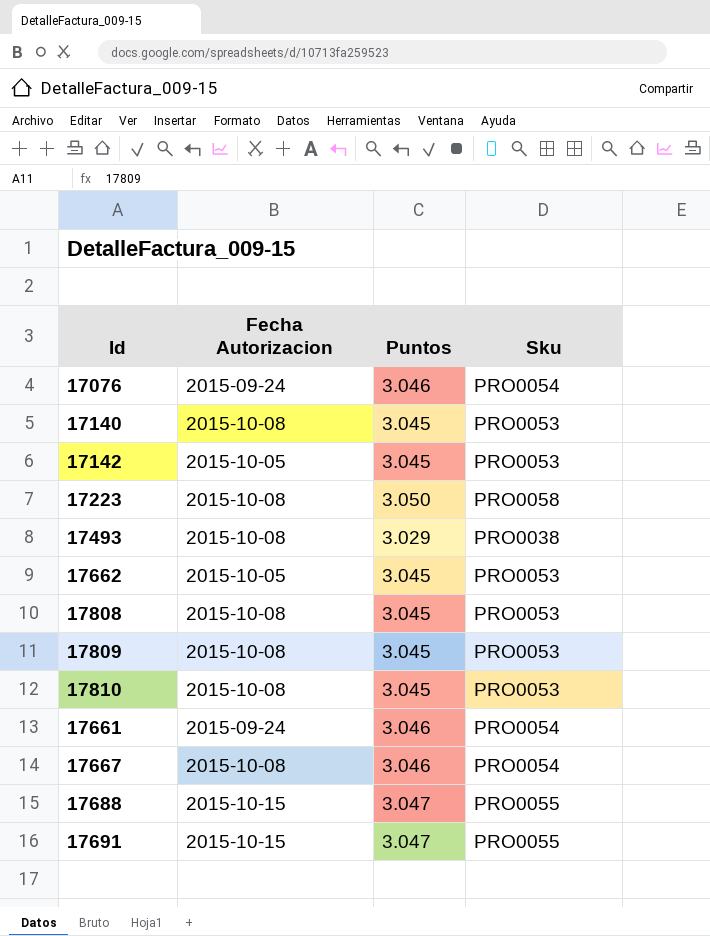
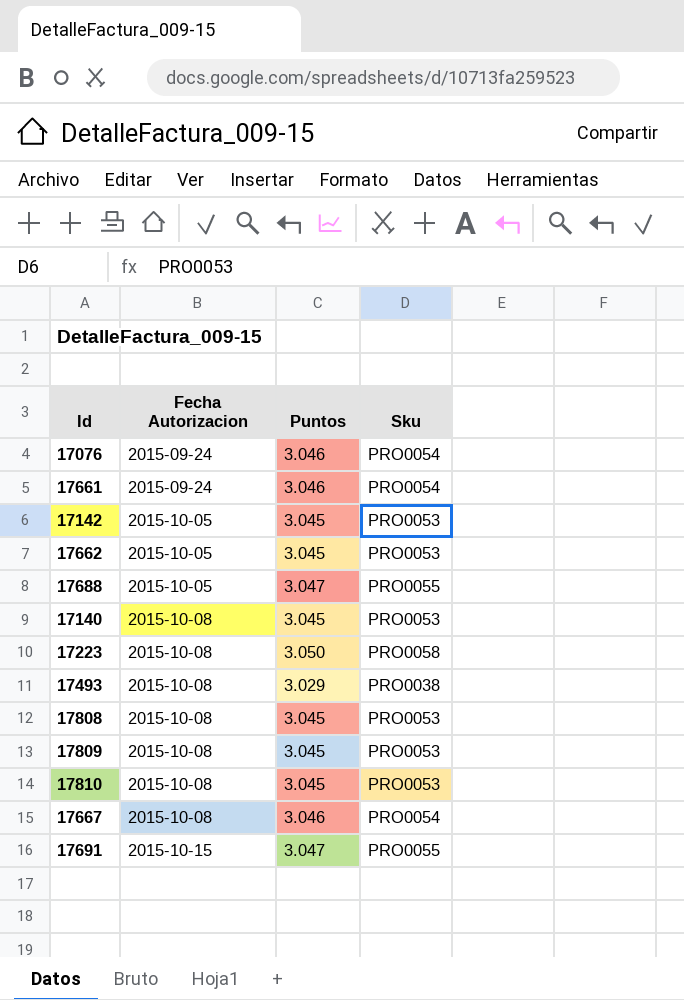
row order: none -> Fecha Autorizacion ascending
17688 | Fecha Autorizacion: 2015-10-15 -> 2015-10-05

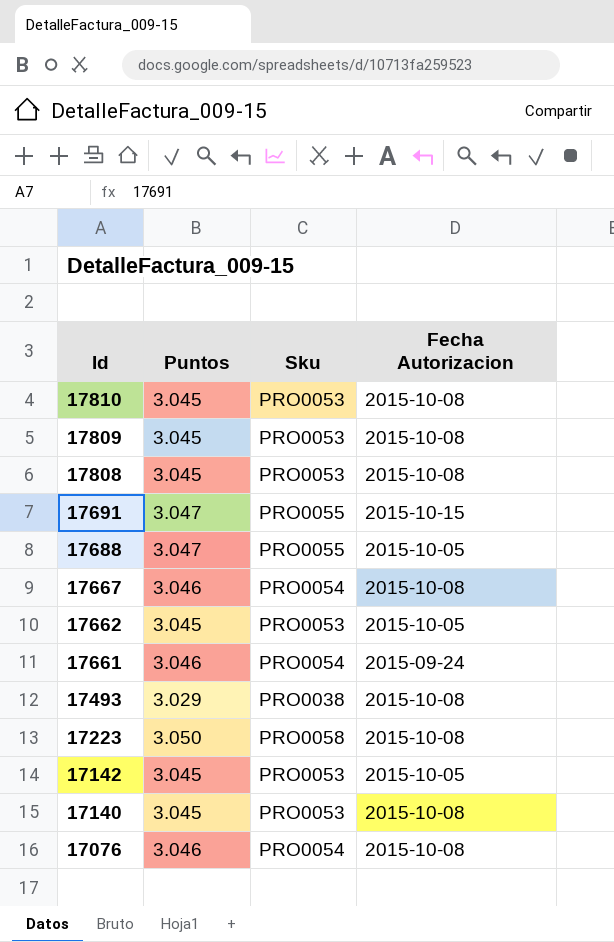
row order: Fecha Autorizacion ascending -> Id descending
column Fecha Autorizacion | position: 2 -> 4
17076 | Fecha Autorizacion: 2015-09-24 -> 2015-10-08

